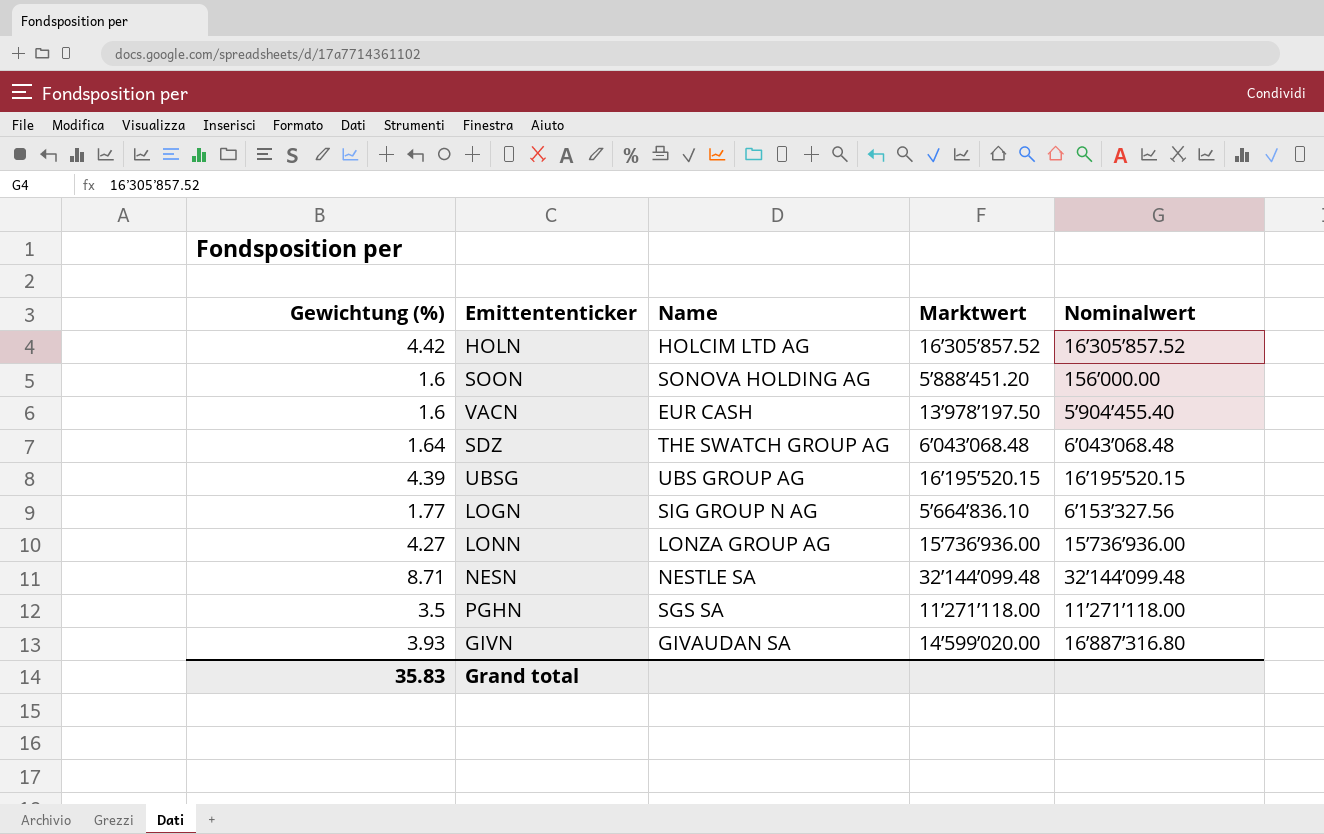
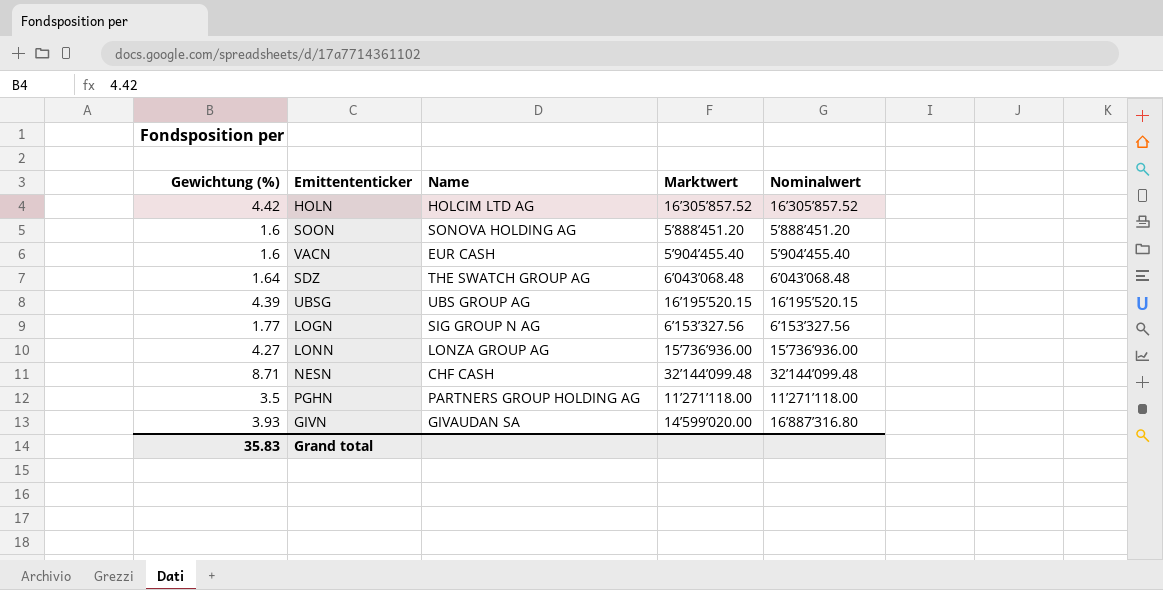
SOON | Nominalwert: 156’000.00 -> 5’888’451.20
VACN | Marktwert: 13’978’197.50 -> 5’904’455.40
LOGN | Marktwert: 5’664’836.10 -> 6’153’327.56
NESN | Name: NESTLE SA -> CHF CASH
PGHN | Name: SGS SA -> PARTNERS GROUP HOLDING AG

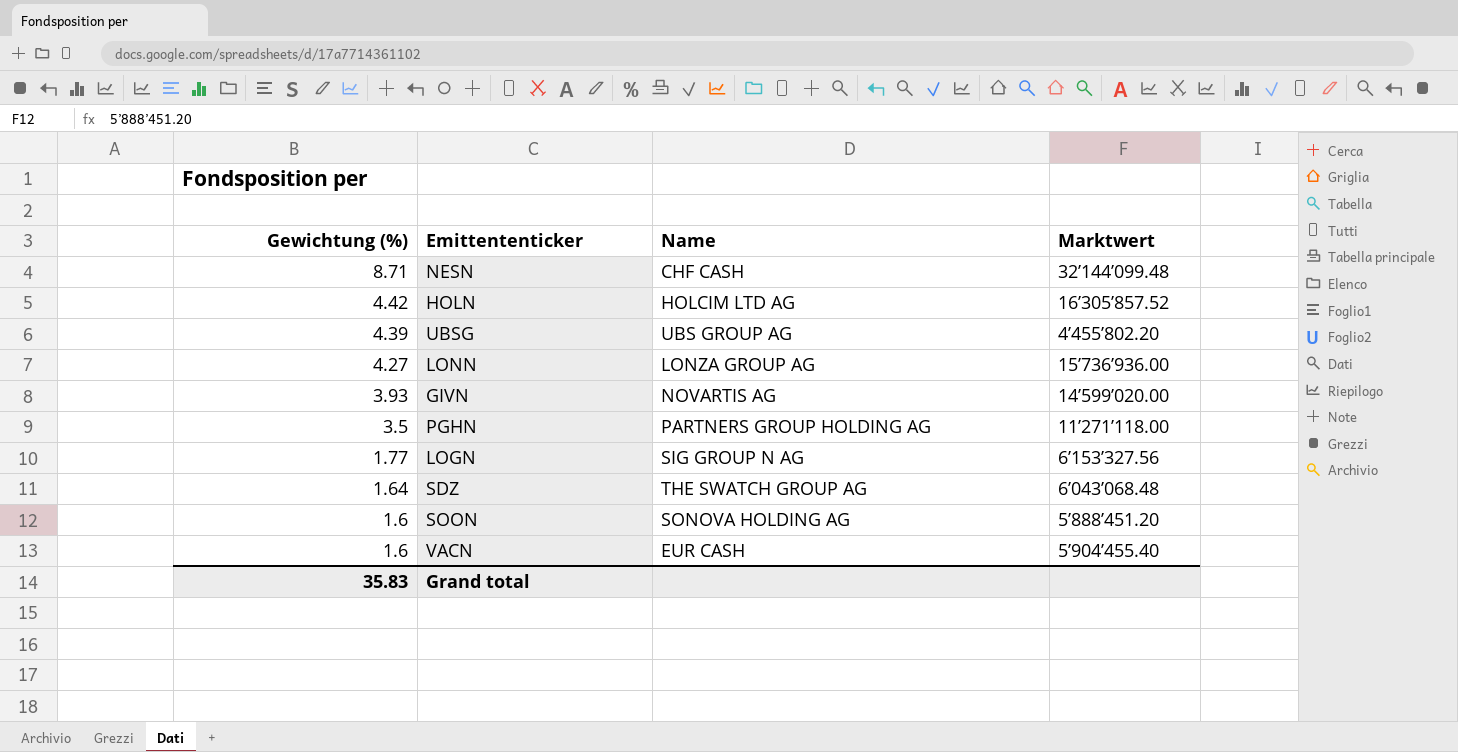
row order: none -> Gewichtung (%) descending
column Nominalwert | position: 5 -> none
UBSG | Marktwert: 16’195’520.15 -> 4’455’802.20
GIVN | Name: GIVAUDAN SA -> NOVARTIS AG

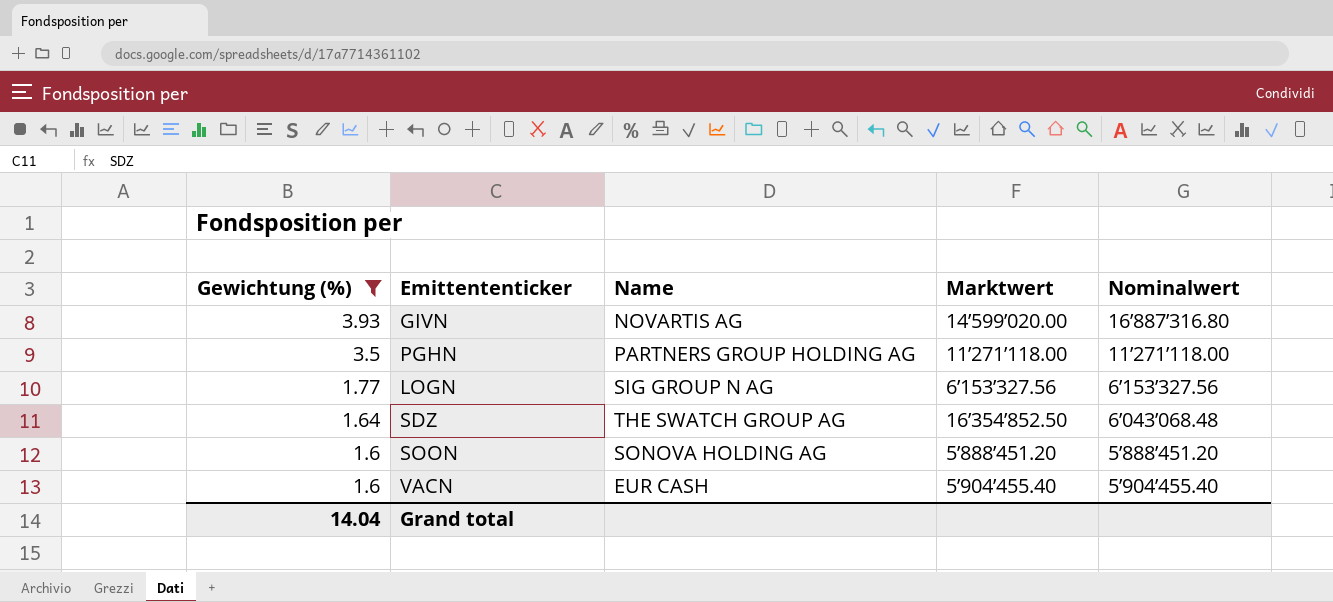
filter: none -> Gewichtung (%) <= 3.93
column Nominalwert | position: none -> 5
SDZ | Marktwert: 6’043’068.48 -> 16’354’852.50
Grand total | Gewichtung (%): 35.83 -> 14.04

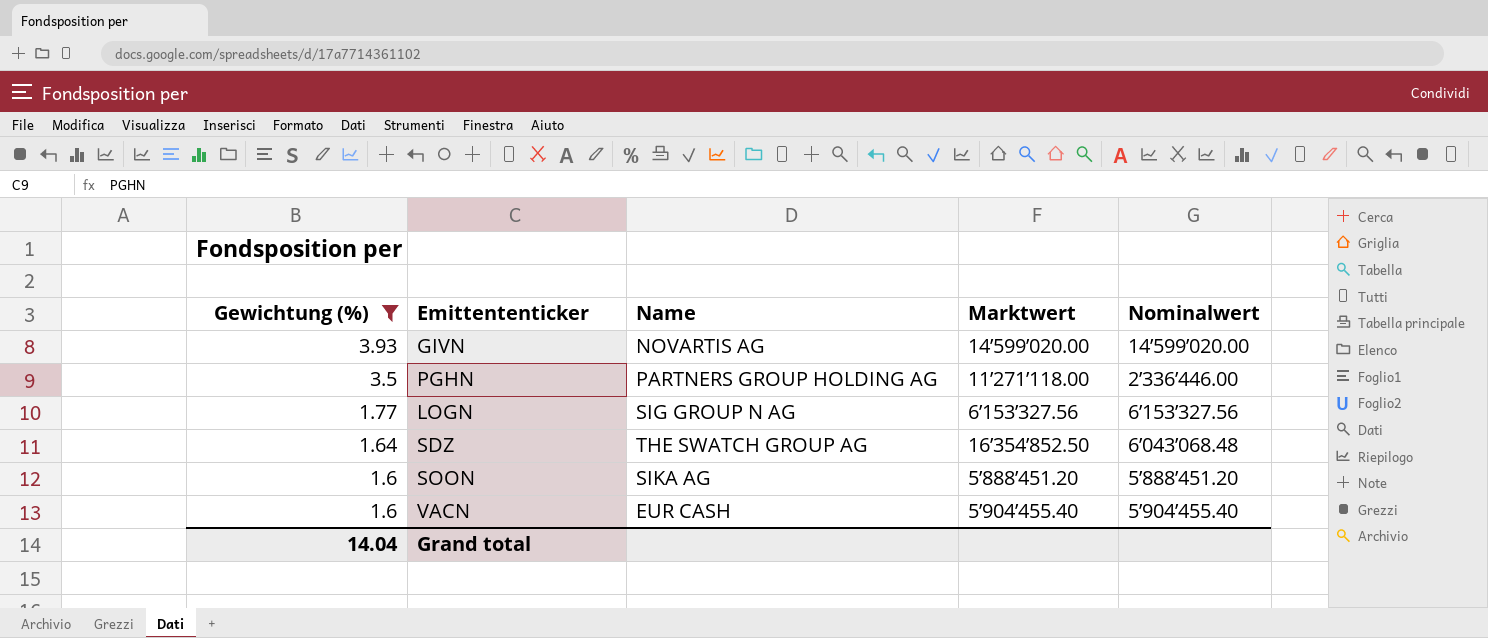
GIVN | Nominalwert: 16’887’316.80 -> 14’599’020.00
PGHN | Nominalwert: 11’271’118.00 -> 2’336’446.00
SOON | Name: SONOVA HOLDING AG -> SIKA AG

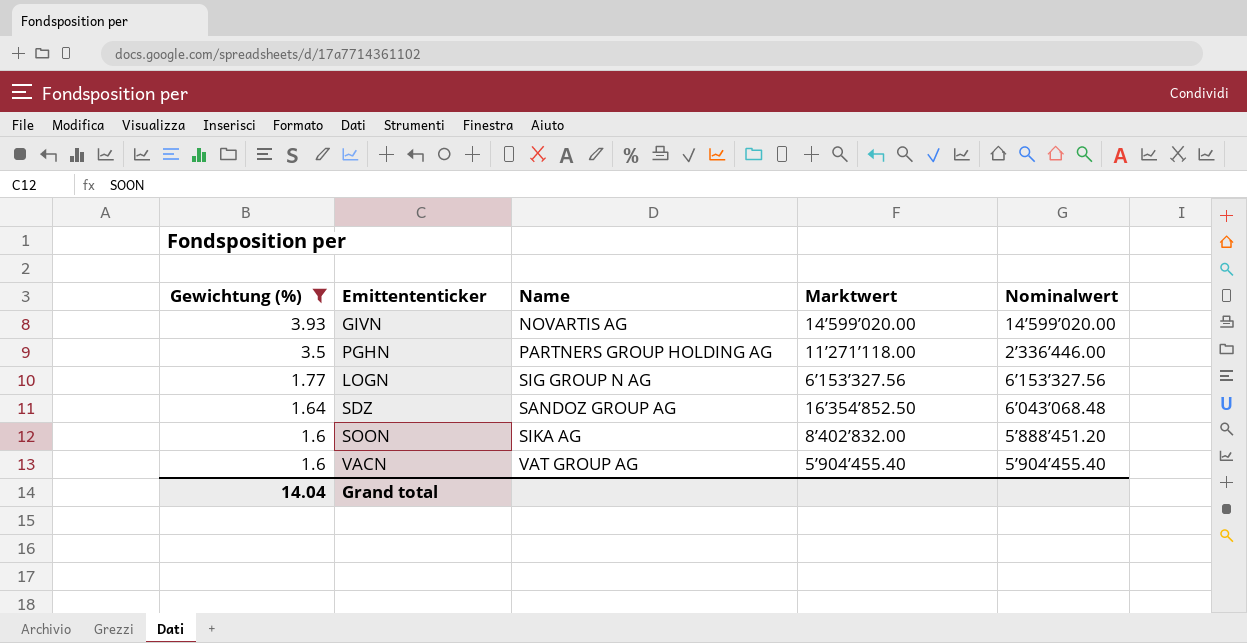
SDZ | Name: THE SWATCH GROUP AG -> SANDOZ GROUP AG
SOON | Marktwert: 5’888’451.20 -> 8’402’832.00
VACN | Name: EUR CASH -> VAT GROUP AG

